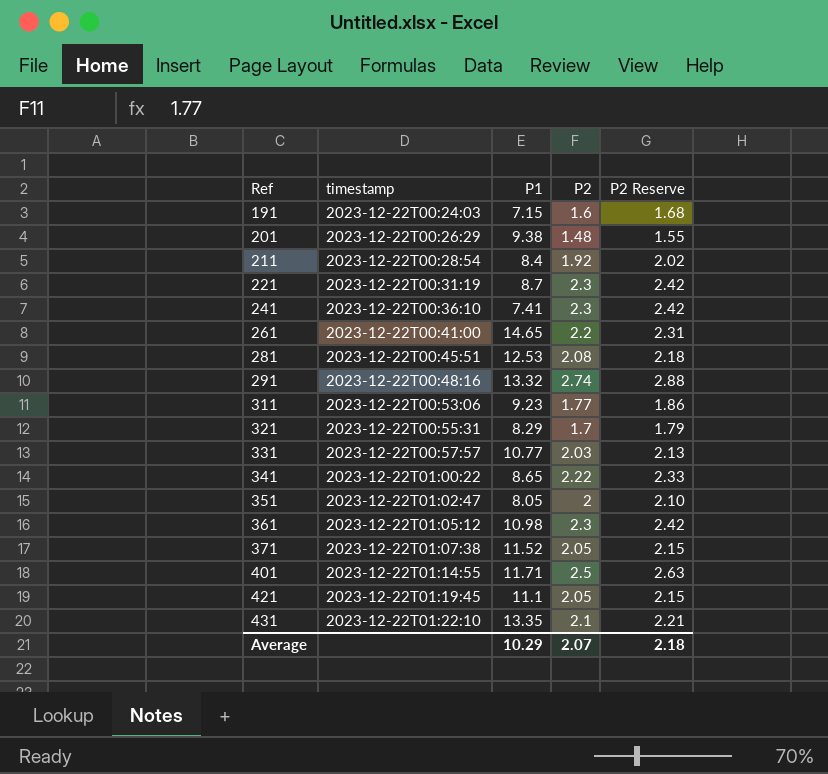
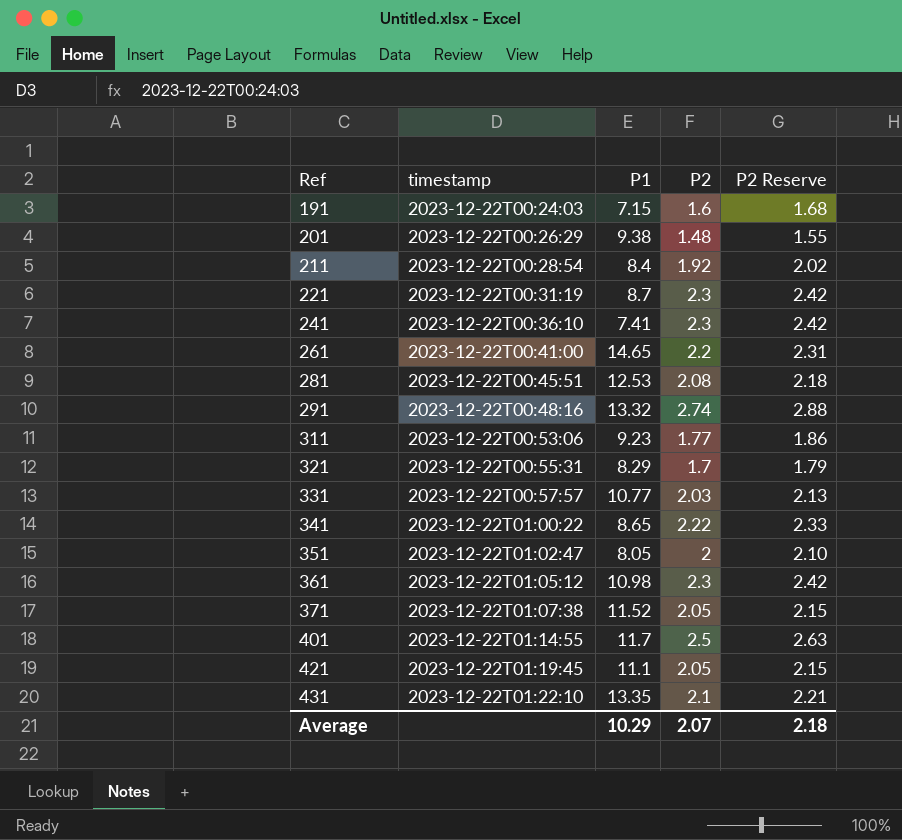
401 | P1: 11.71 -> 11.7

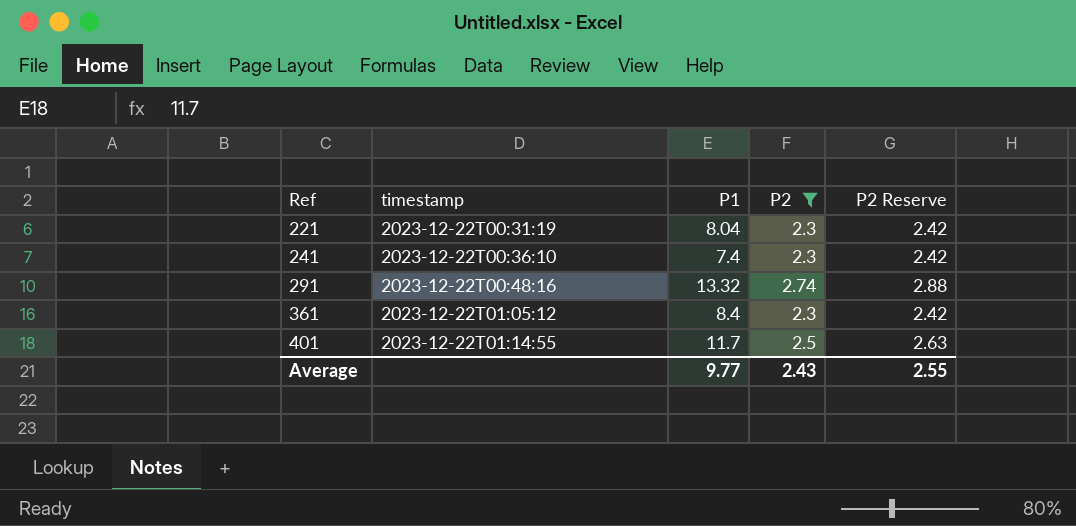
filter: none -> P2 >= 2.3
221 | P1: 8.7 -> 8.04
241 | P1: 7.41 -> 7.4
361 | P1: 10.98 -> 8.4
Average | P1: 10.29 -> 9.77
Average | P2: 2.07 -> 2.43
Average | P2 Reserve: 2.18 -> 2.55

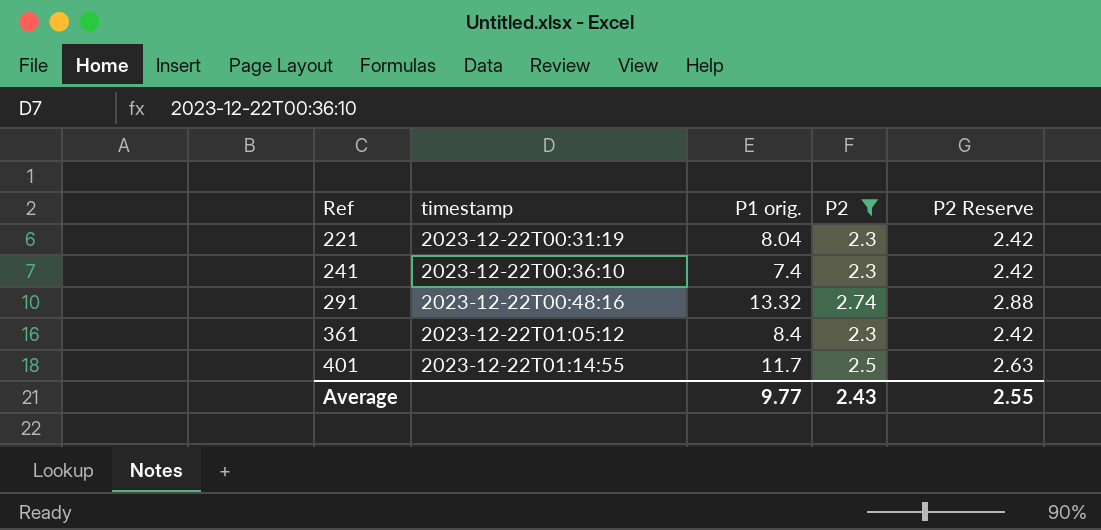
column name: P1 -> P1 orig.

